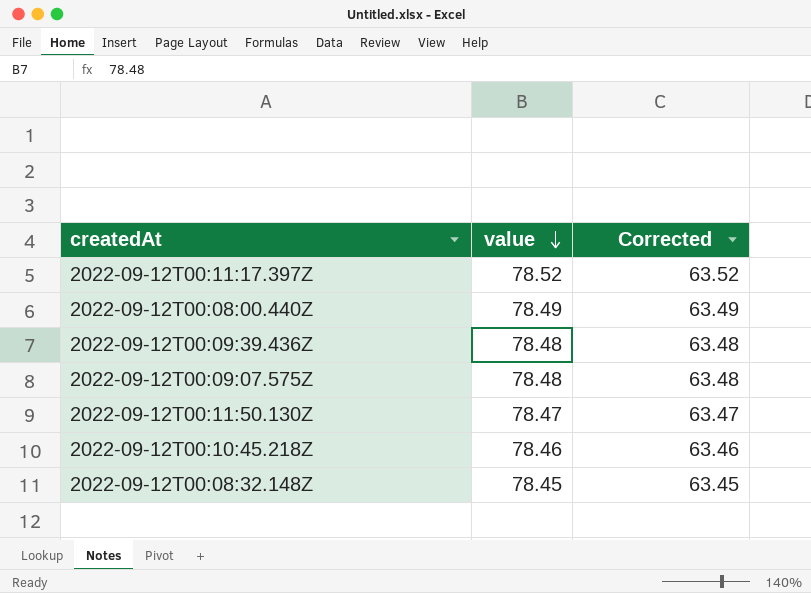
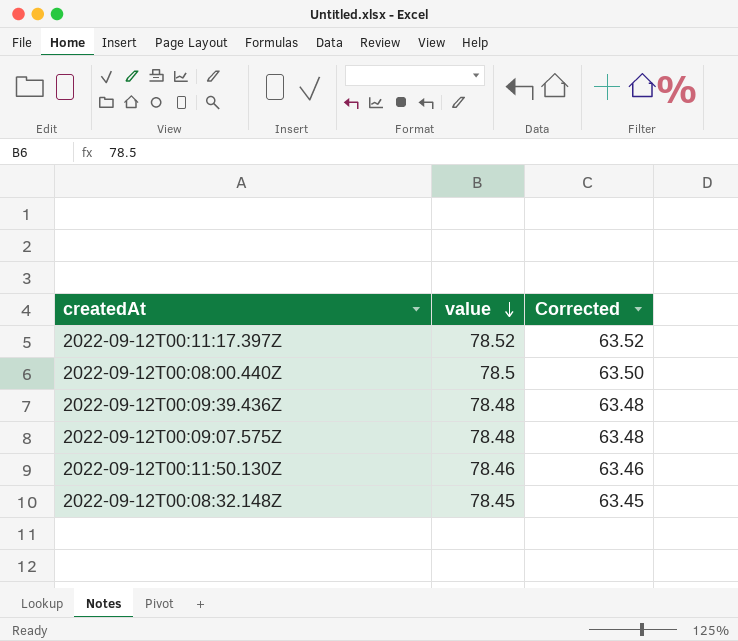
row 2022-09-12T00:10:45.218Z: 78.46 | 63.46 -> none
2022-09-12T00:08:00.440Z | value: 78.49 -> 78.5
2022-09-12T00:08:00.440Z | Corrected: 63.49 -> 63.50
2022-09-12T00:11:50.130Z | value: 78.47 -> 78.46
2022-09-12T00:11:50.130Z | Corrected: 63.47 -> 63.46

